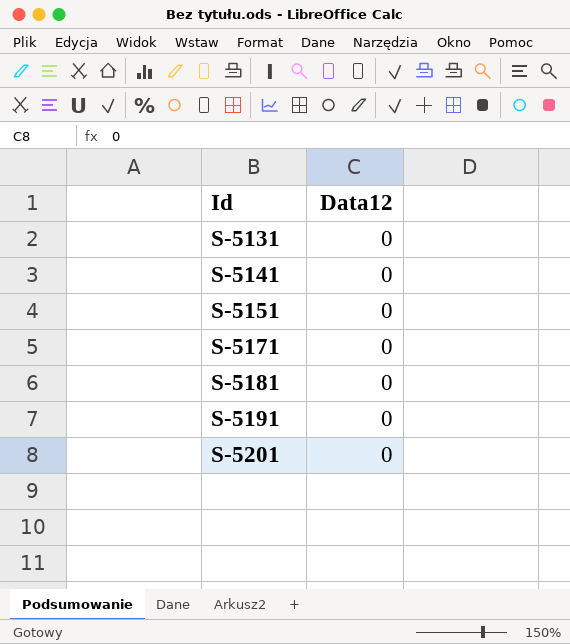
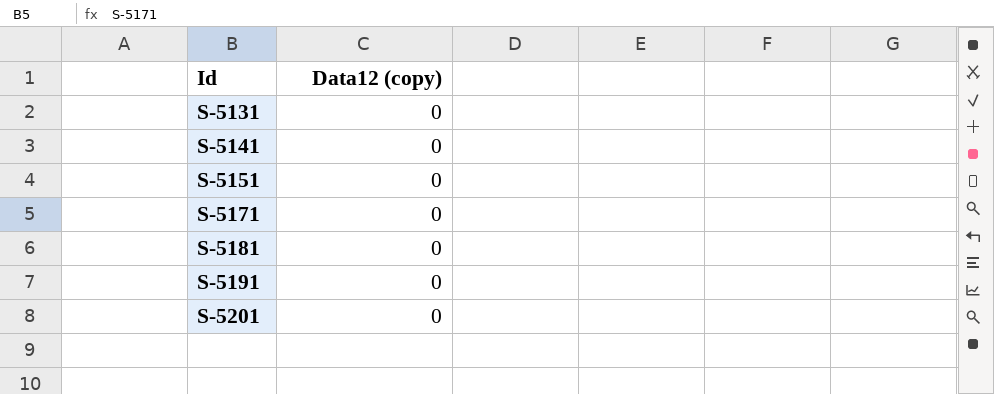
column name: Data12 -> Data12 (copy)

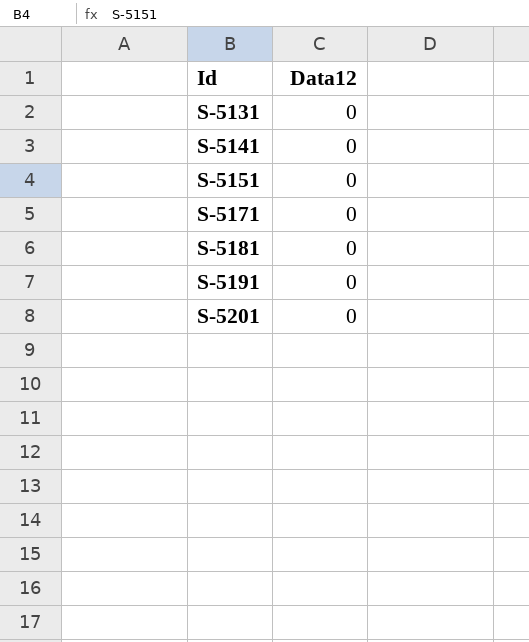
column name: Data12 (copy) -> Data12

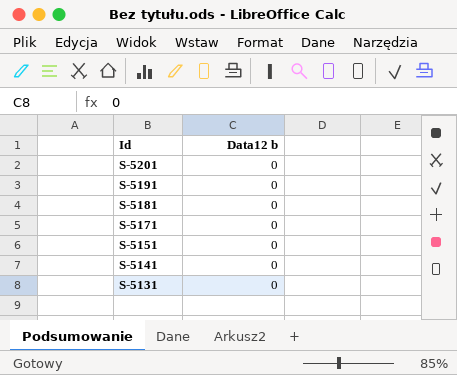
row order: Id ascending -> Id descending
column name: Data12 -> Data12 b

